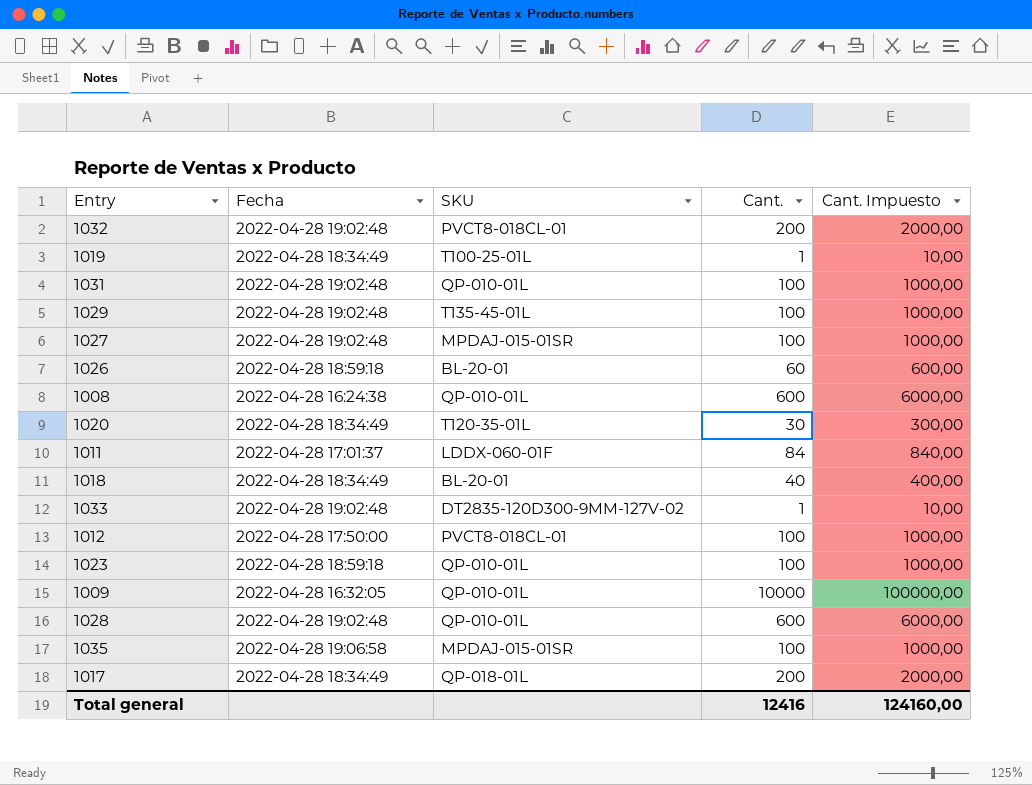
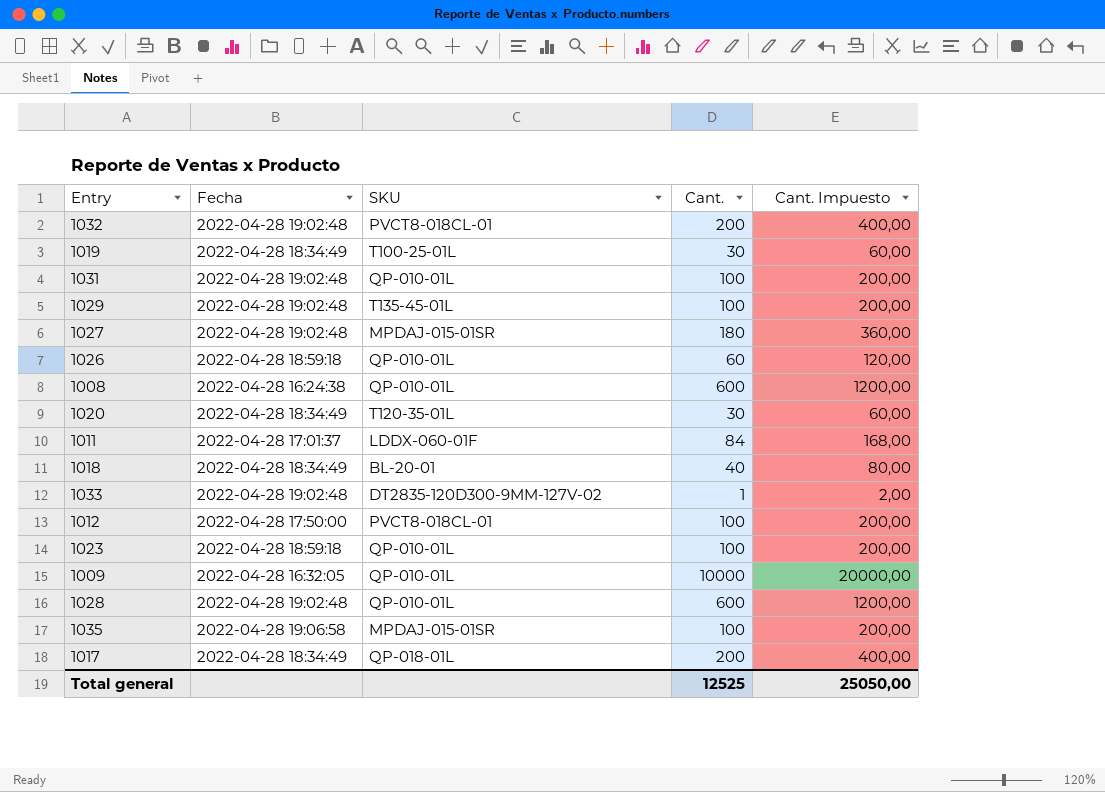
column Cant. Impuesto | formula: [Cant.] * 10 -> [Cant.] * 2
1019 | Cant.: 1 -> 30
1027 | Cant.: 100 -> 180
1026 | SKU: BL-20-01 -> QP-010-01L
Total general | Cant.: 12416 -> 12525
Total general | Cant. Impuesto: 124160,00 -> 25050,00

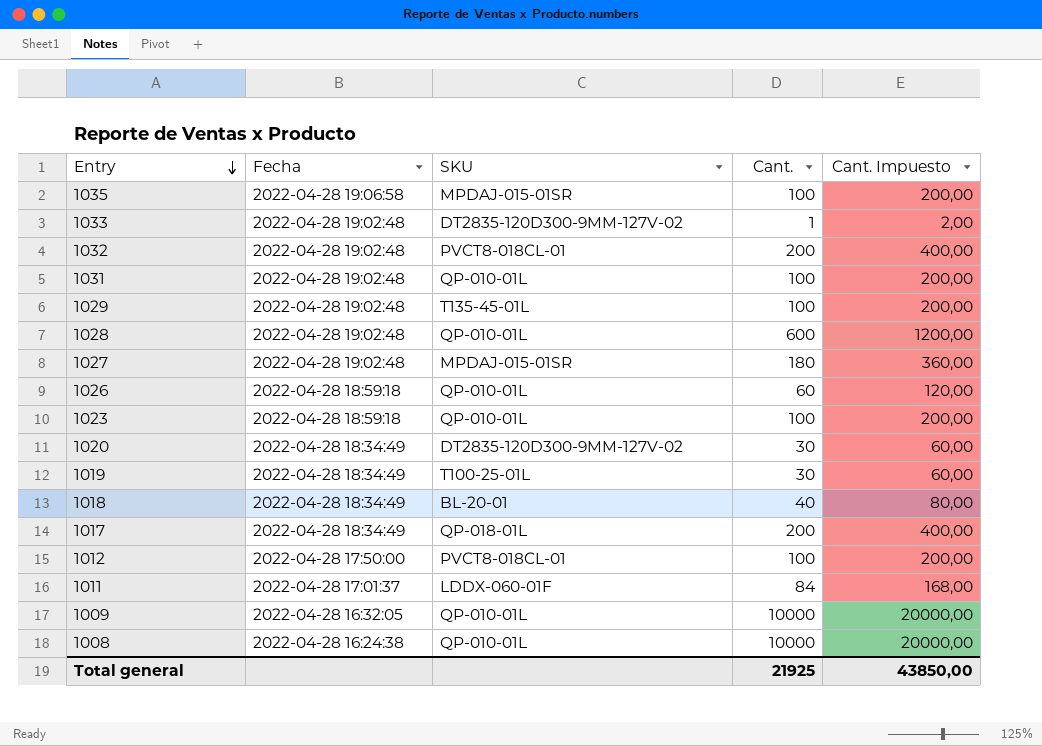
row order: none -> Entry descending
1020 | SKU: T120-35-01L -> DT2835-120D300-9MM-127V-02
1008 | Cant.: 600 -> 10000
1008 | Cant. Impuesto: 1200,00 -> 20000,00
Total general | Cant.: 12525 -> 21925
Total general | Cant. Impuesto: 25050,00 -> 43850,00

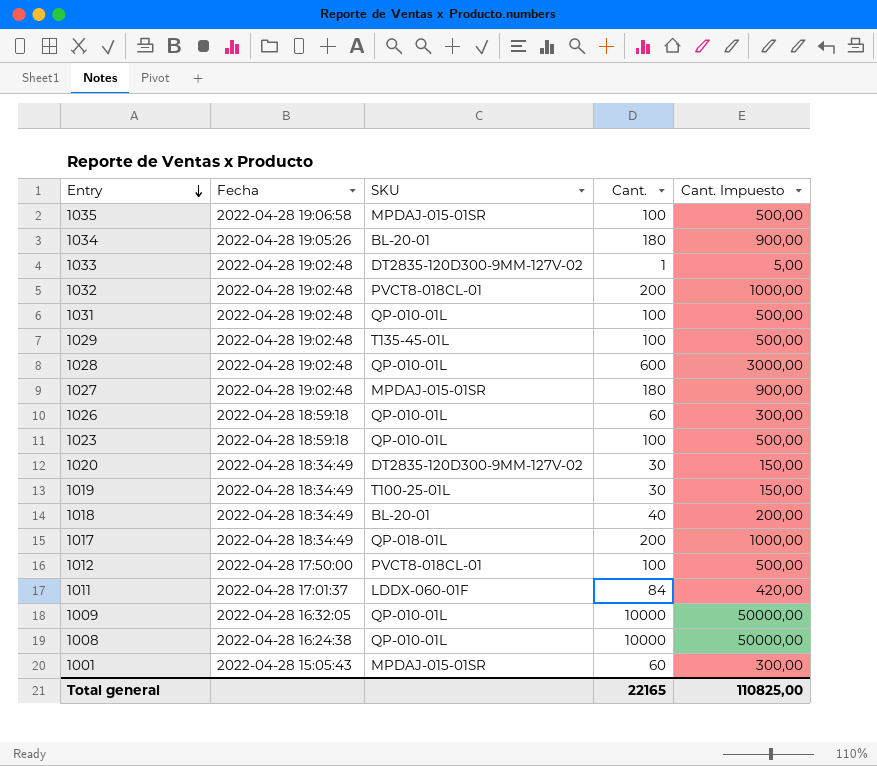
column Cant. Impuesto | formula: [Cant.] * 2 -> [Cant.] * 5
row 1034: none -> 2022-04-28 19:05:26 | BL-20-01 | 180 | 900,00
row 1001: none -> 2022-04-28 15:05:43 | MPDAJ-015-01SR | 60 | 300,00
Total general | Cant.: 21925 -> 22165
Total general | Cant. Impuesto: 43850,00 -> 110825,00

